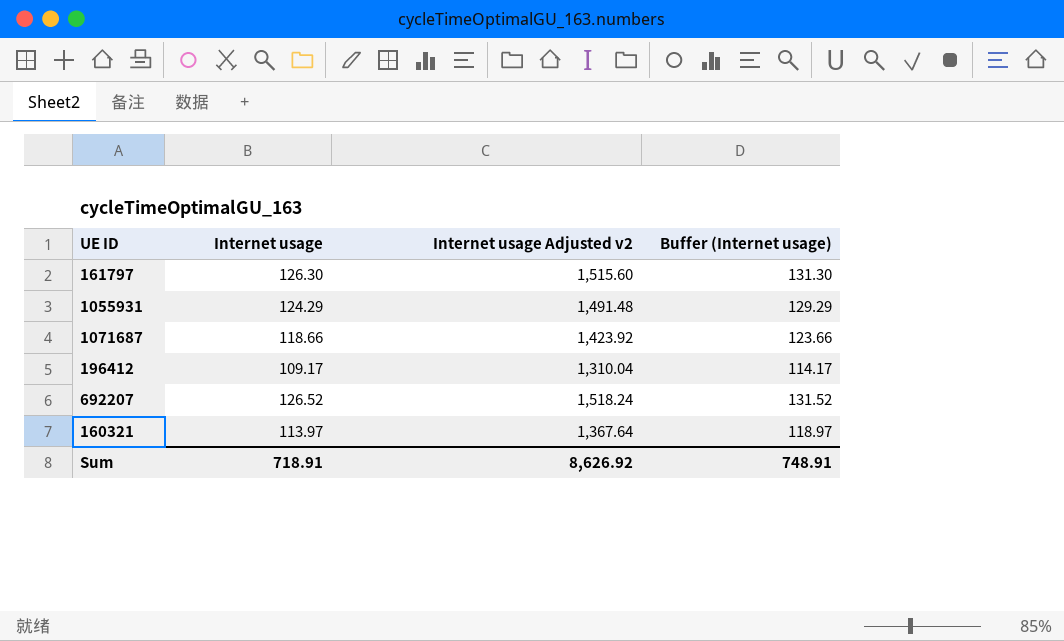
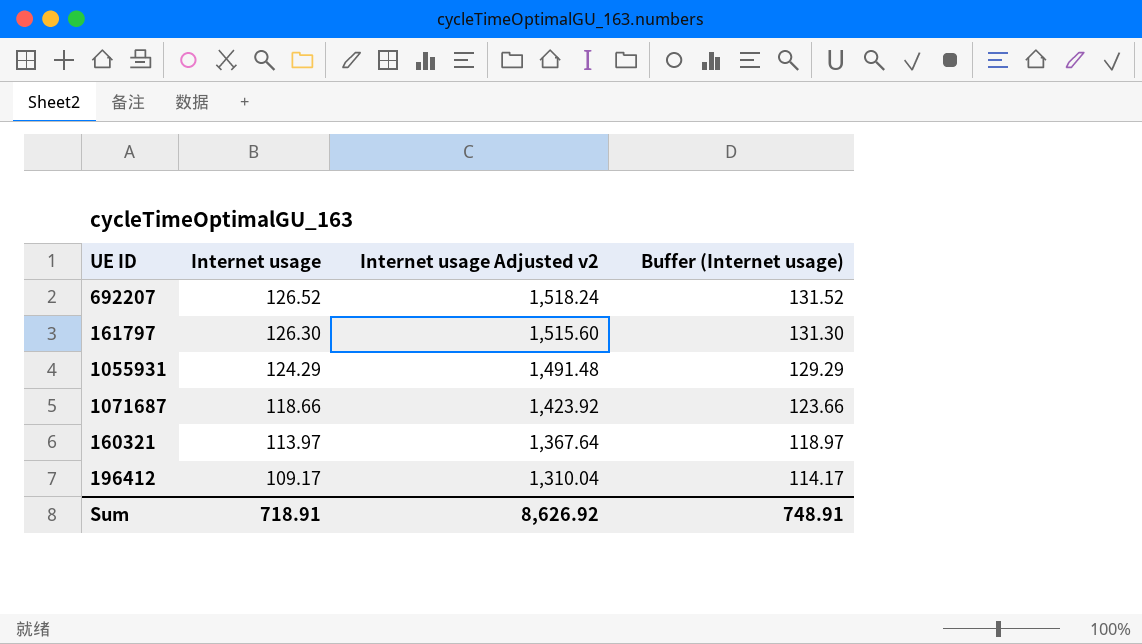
row order: none -> Internet usage descending

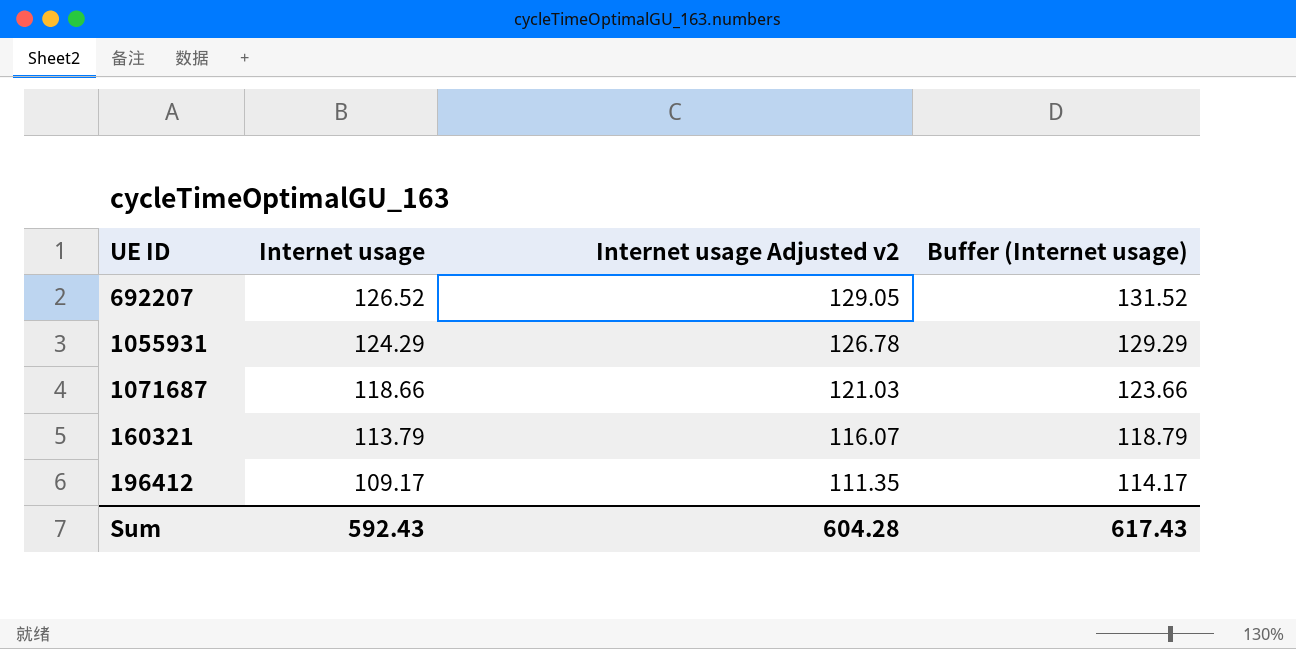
column Internet usage Adjusted v2 | formula: [Internet usage] * 12 -> [Internet usage] * 1.02
row 161797: 126.30 | 1,515.60 | 131.30 -> none
160321 | Internet usage: 113.97 -> 113.79
160321 | Buffer (Internet usage): 118.97 -> 118.79
Sum | Internet usage: 718.91 -> 592.43
Sum | Internet usage Adjusted v2: 8,626.92 -> 604.28
Sum | Buffer (Internet usage): 748.91 -> 617.43

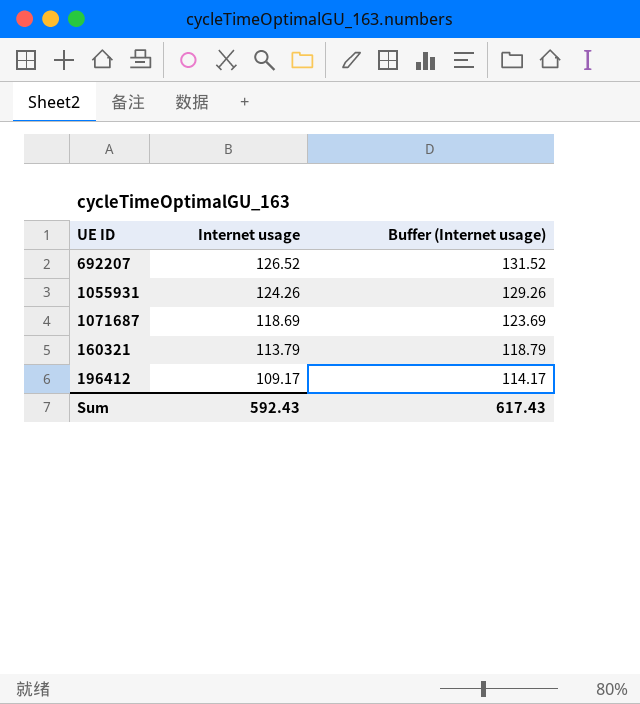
column Internet usage Adjusted v2 | formula: [Internet usage] * 1.02 -> none
1055931 | Internet usage: 124.29 -> 124.26
1055931 | Buffer (Internet usage): 129.29 -> 129.26
1071687 | Internet usage: 118.66 -> 118.69
1071687 | Buffer (Internet usage): 123.66 -> 123.69

